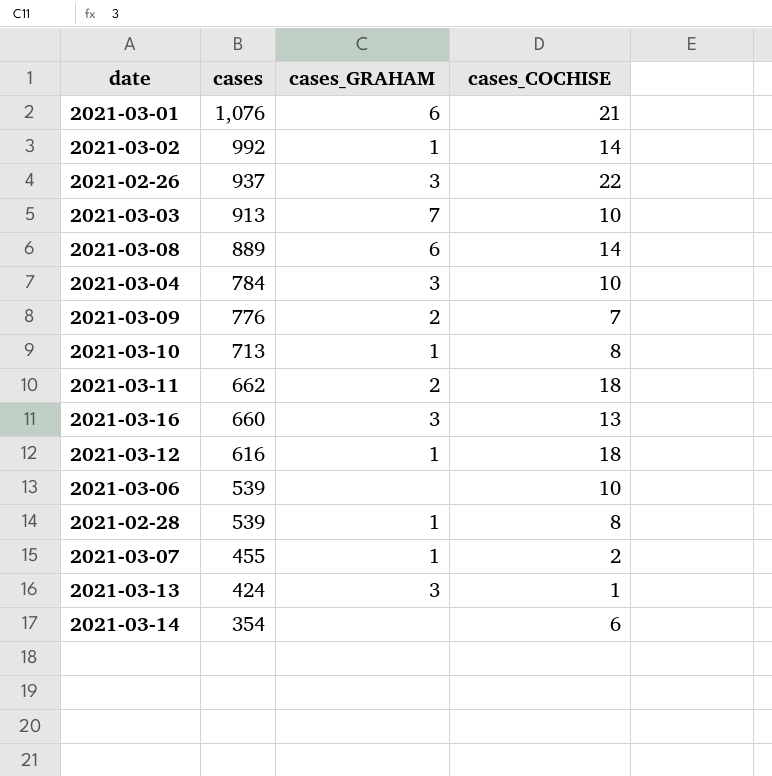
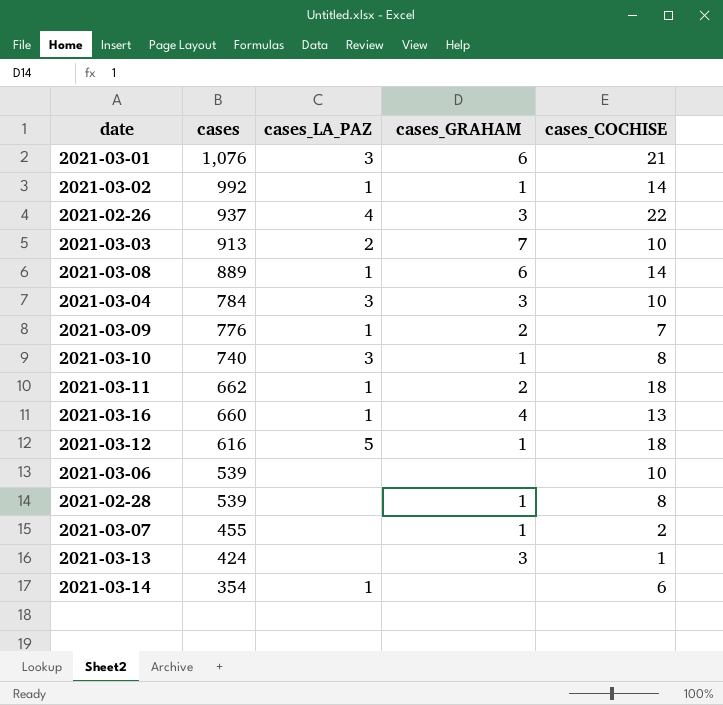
column cases_LA_PAZ | position: none -> 3
2021-03-10 | cases: 713 -> 740
2021-03-16 | cases_GRAHAM: 3 -> 4

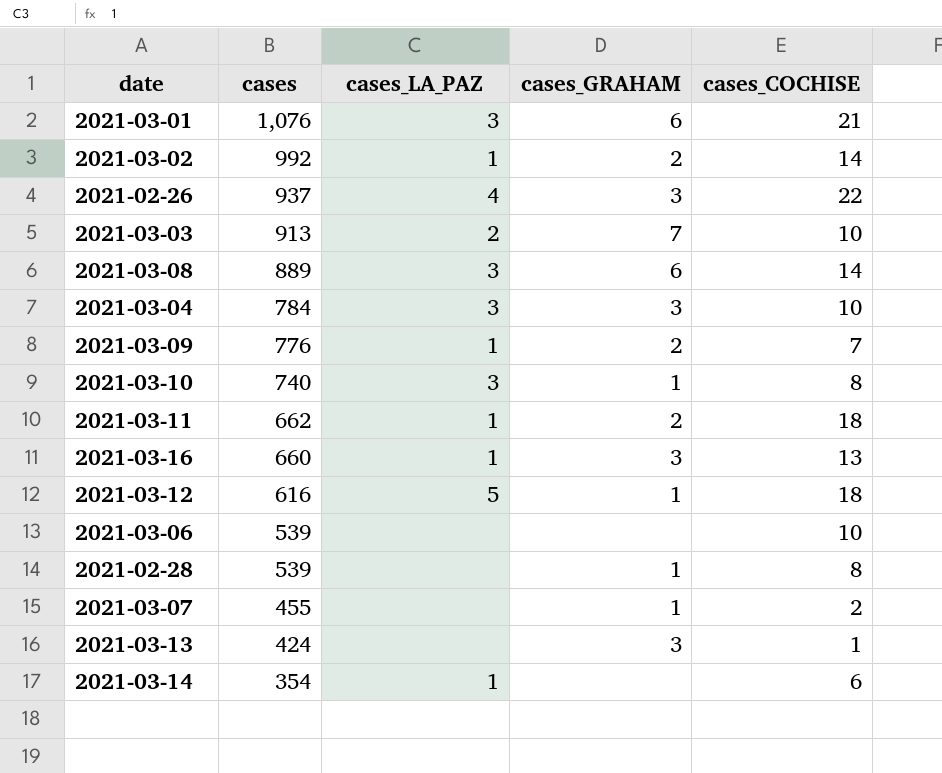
2021-03-02 | cases_GRAHAM: 1 -> 2
2021-03-08 | cases_LA_PAZ: 1 -> 3
2021-03-16 | cases_GRAHAM: 4 -> 3

